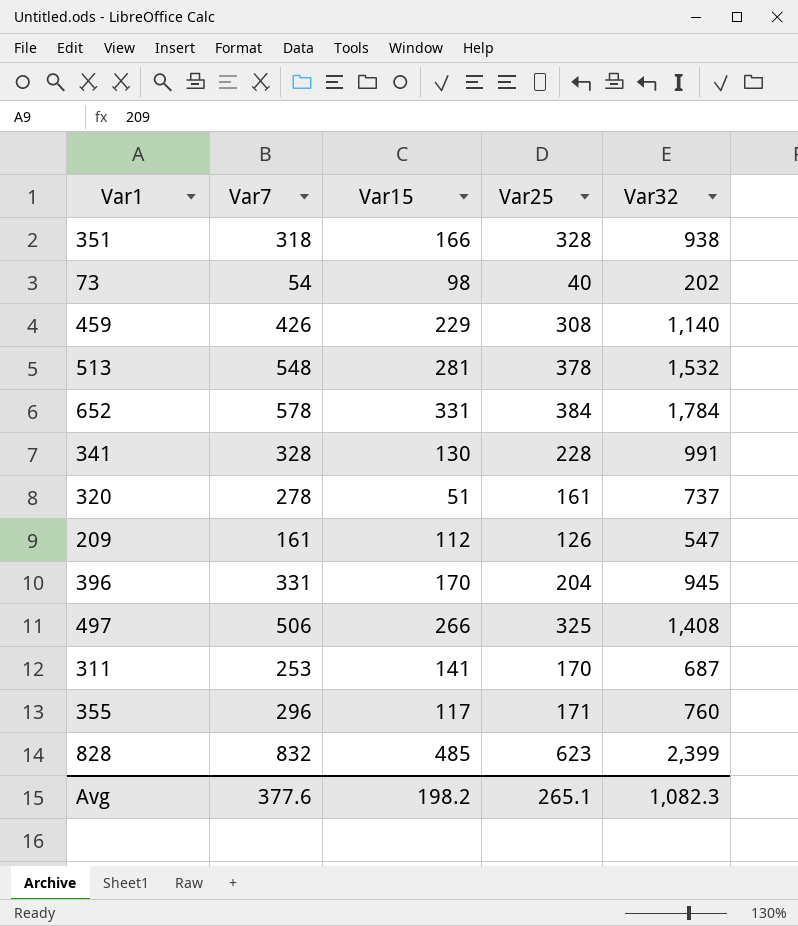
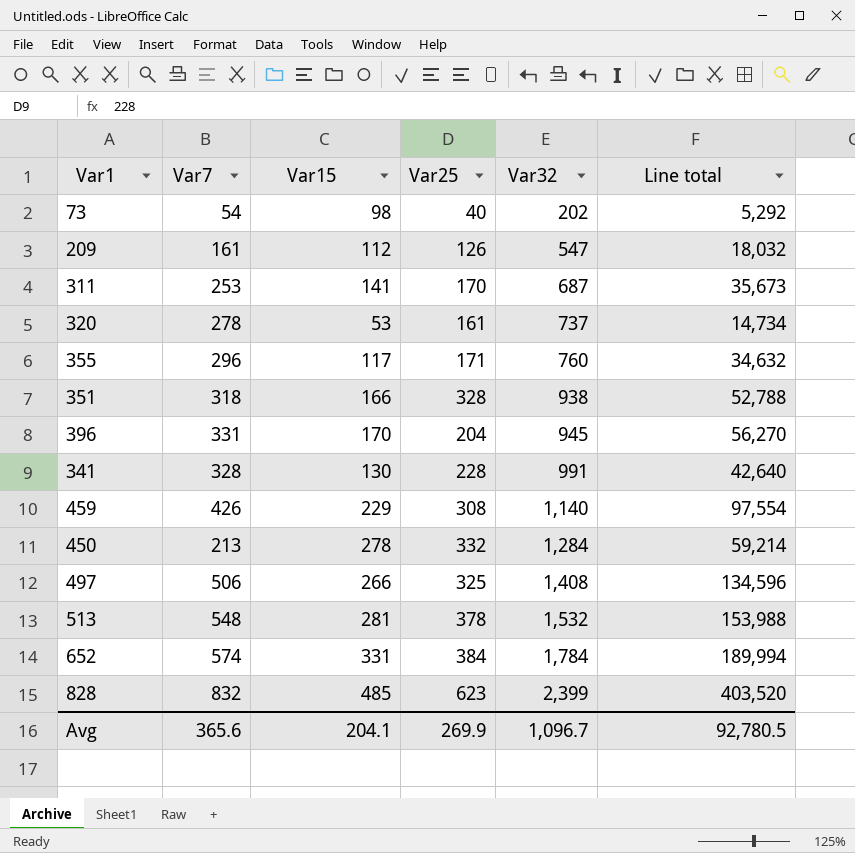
row order: none -> Var32 ascending
column Line total | formula: none -> [Var7] * [Var15]
320 | Var15: 51 -> 53
row 450: none -> 213 | 278 | 332 | 1,284 | 59,214
652 | Var7: 578 -> 574
Avg | Var7: 377.6 -> 365.6
Avg | Var15: 198.2 -> 204.1
Avg | Var25: 265.1 -> 269.9
Avg | Var32: 1,082.3 -> 1,096.7

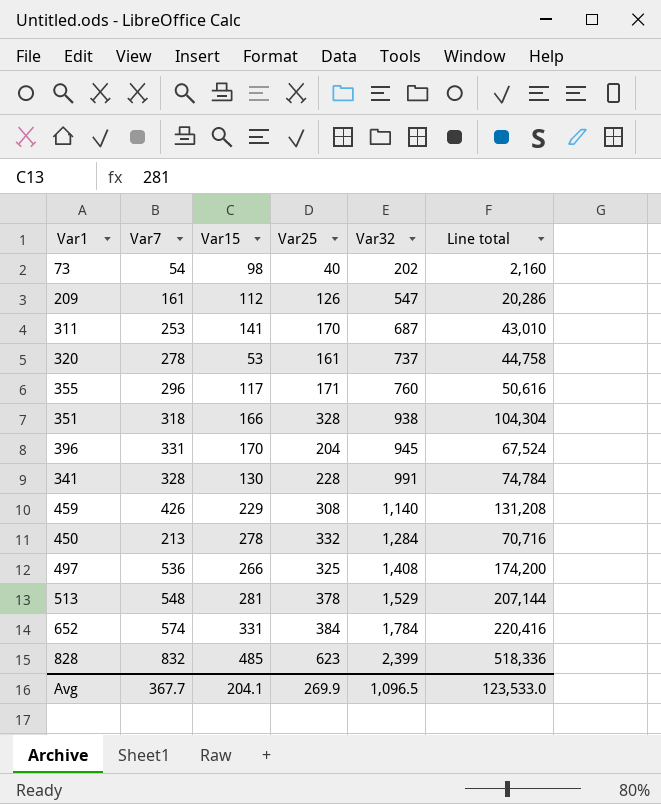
column Line total | formula: [Var7] * [Var15] -> [Var7] * [Var25]
497 | Var7: 506 -> 536
513 | Var32: 1,532 -> 1,529
Avg | Var7: 365.6 -> 367.7
Avg | Var32: 1,096.7 -> 1,096.5
Avg | Line total: 92,780.5 -> 123,533.0

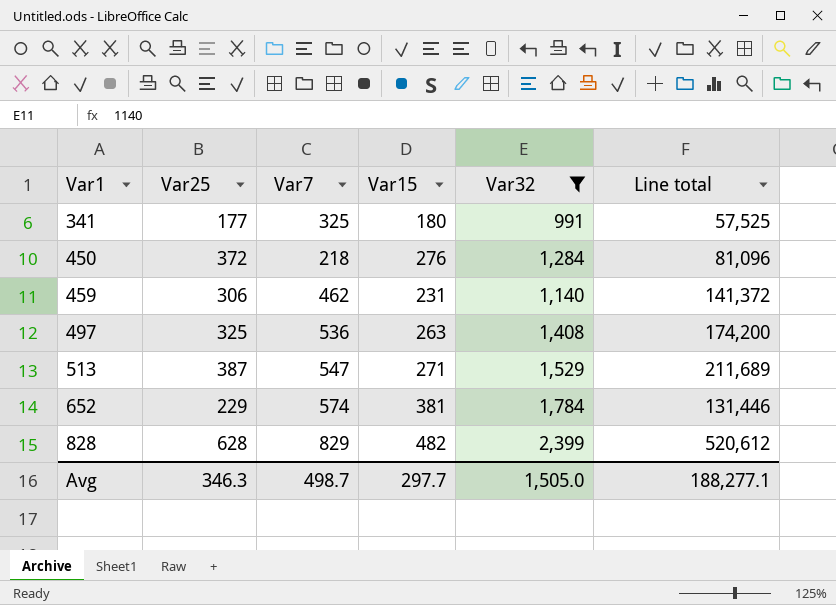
filter: none -> Var32 >= 991
row order: Var32 ascending -> Var1 ascending
column Var25 | position: 4 -> 2
341 | Var25: 228 -> 177
341 | Var7: 328 -> 325
341 | Var15: 130 -> 180
341 | Line total: 74,784 -> 57,525
450 | Var25: 332 -> 372
450 | Var7: 213 -> 218
450 | Var15: 278 -> 276
450 | Line total: 70,716 -> 81,096
459 | Var25: 308 -> 306
459 | Var7: 426 -> 462
459 | Var15: 229 -> 231
459 | Line total: 131,208 -> 141,372
497 | Var15: 266 -> 263
513 | Var25: 378 -> 387
513 | Var7: 548 -> 547
513 | Var15: 281 -> 271
513 | Line total: 207,144 -> 211,689
652 | Var25: 384 -> 229
652 | Var15: 331 -> 381
652 | Line total: 220,416 -> 131,446
828 | Var25: 623 -> 628
828 | Var7: 832 -> 829
828 | Var15: 485 -> 482
828 | Line total: 518,336 -> 520,612
Avg | Var25: 269.9 -> 346.3
Avg | Var7: 367.7 -> 498.7
Avg | Var15: 204.1 -> 297.7
Avg | Var32: 1,096.5 -> 1,505.0
Avg | Line total: 123,533.0 -> 188,277.1

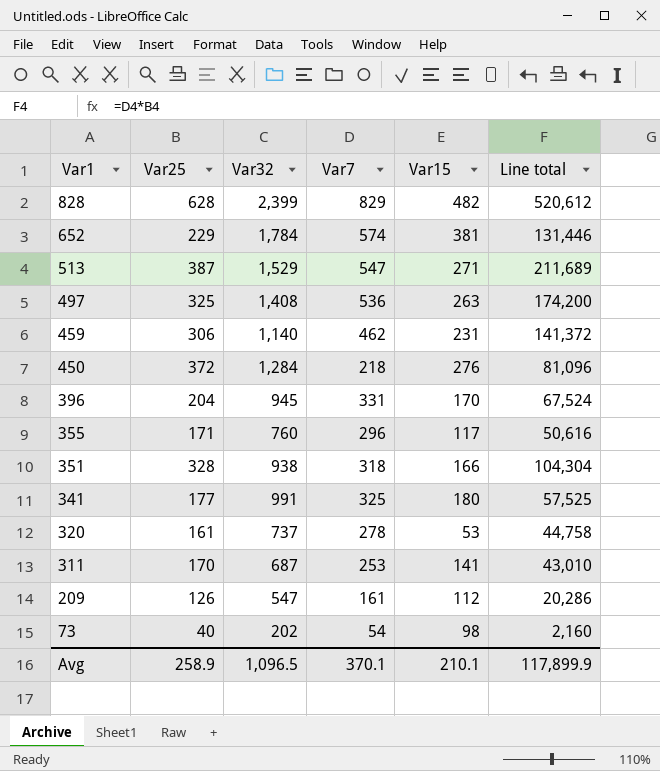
filter: Var32 >= 991 -> none
row order: Var1 ascending -> Var1 descending
column Var32 | position: 5 -> 3
Avg | Var25: 346.3 -> 258.9
Avg | Var32: 1,505.0 -> 1,096.5
Avg | Var7: 498.7 -> 370.1
Avg | Var15: 297.7 -> 210.1
Avg | Line total: 188,277.1 -> 117,899.9

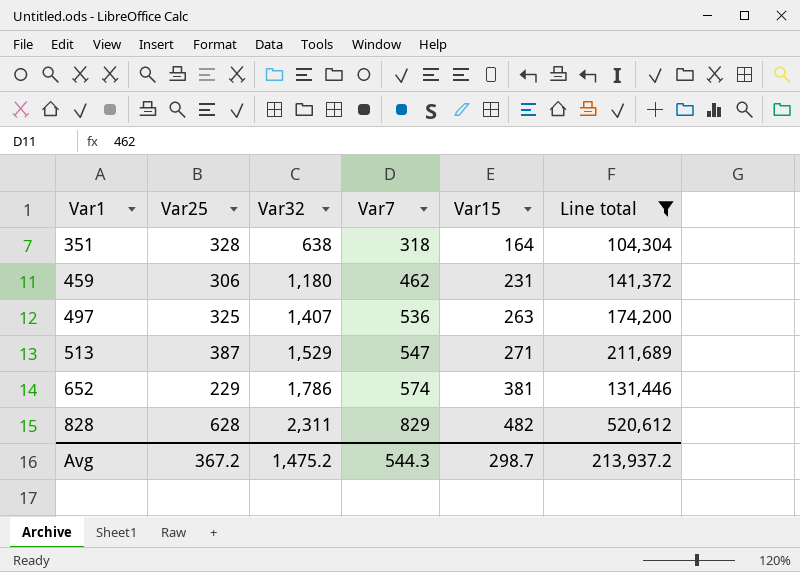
filter: none -> Line total >= 104,304
row order: Var1 descending -> Var1 ascending
351 | Var32: 938 -> 638
351 | Var15: 166 -> 164
459 | Var32: 1,140 -> 1,180
497 | Var32: 1,408 -> 1,407
652 | Var32: 1,784 -> 1,786
828 | Var32: 2,399 -> 2,311
Avg | Var25: 258.9 -> 367.2
Avg | Var32: 1,096.5 -> 1,475.2
Avg | Var7: 370.1 -> 544.3
Avg | Var15: 210.1 -> 298.7
Avg | Line total: 117,899.9 -> 213,937.2

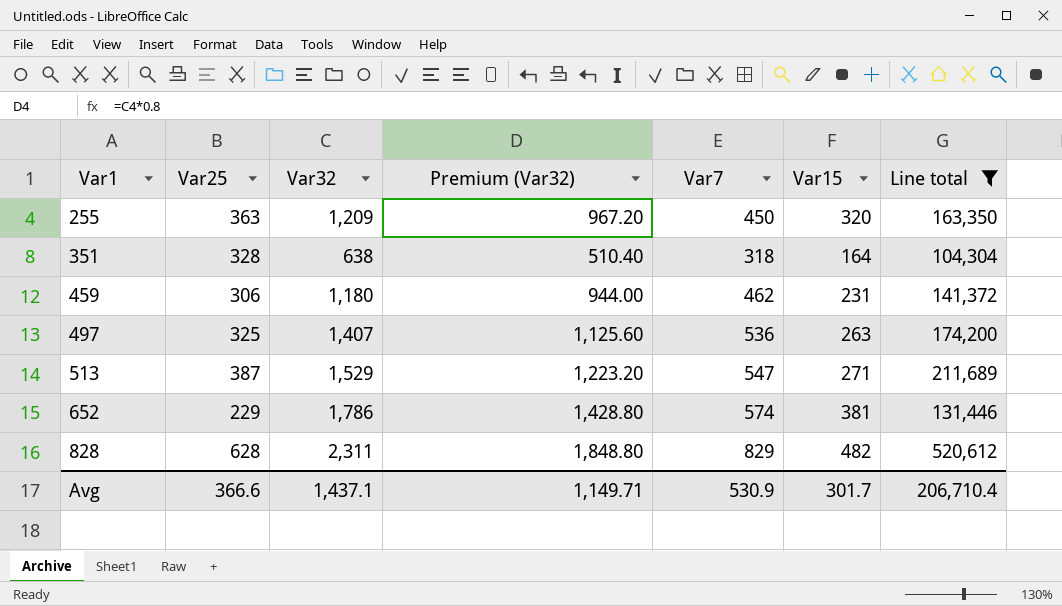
column Premium (Var32) | formula: none -> [Var32] * 0.8
row 255: none -> 363 | 1,209 | 967.20 | 450 | 320 | 163,350
Avg | Var25: 367.2 -> 366.6
Avg | Var32: 1,475.2 -> 1,437.1
Avg | Var7: 544.3 -> 530.9
Avg | Var15: 298.7 -> 301.7
Avg | Line total: 213,937.2 -> 206,710.4

